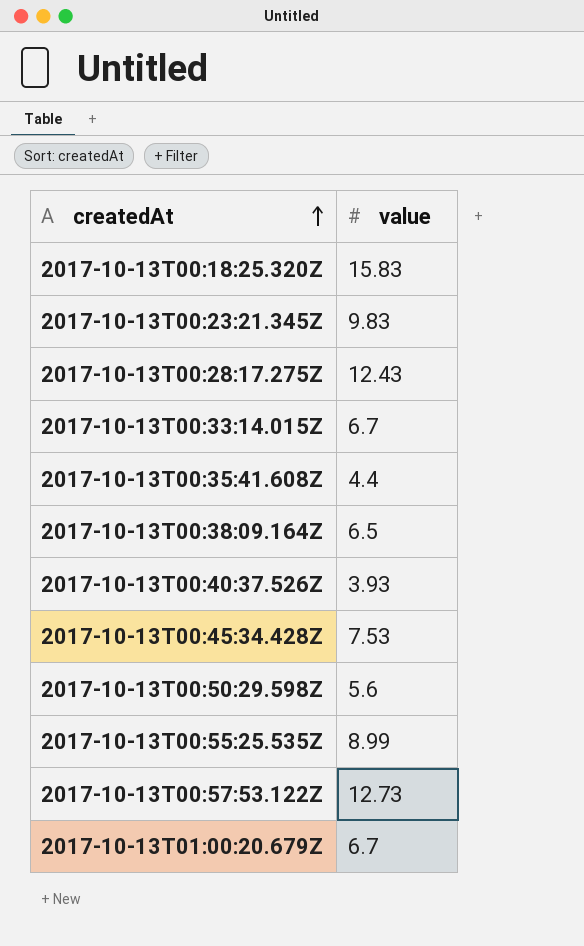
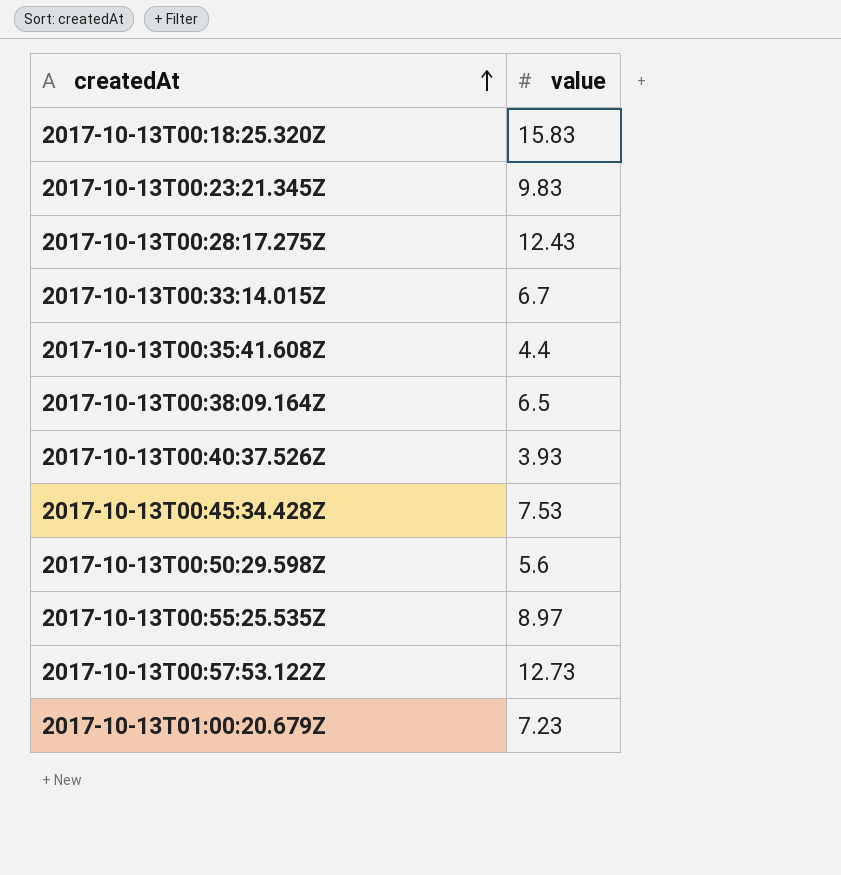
2017-10-13T00:55:25.535Z | value: 8.99 -> 8.97
2017-10-13T01:00:20.679Z | value: 6.7 -> 7.23

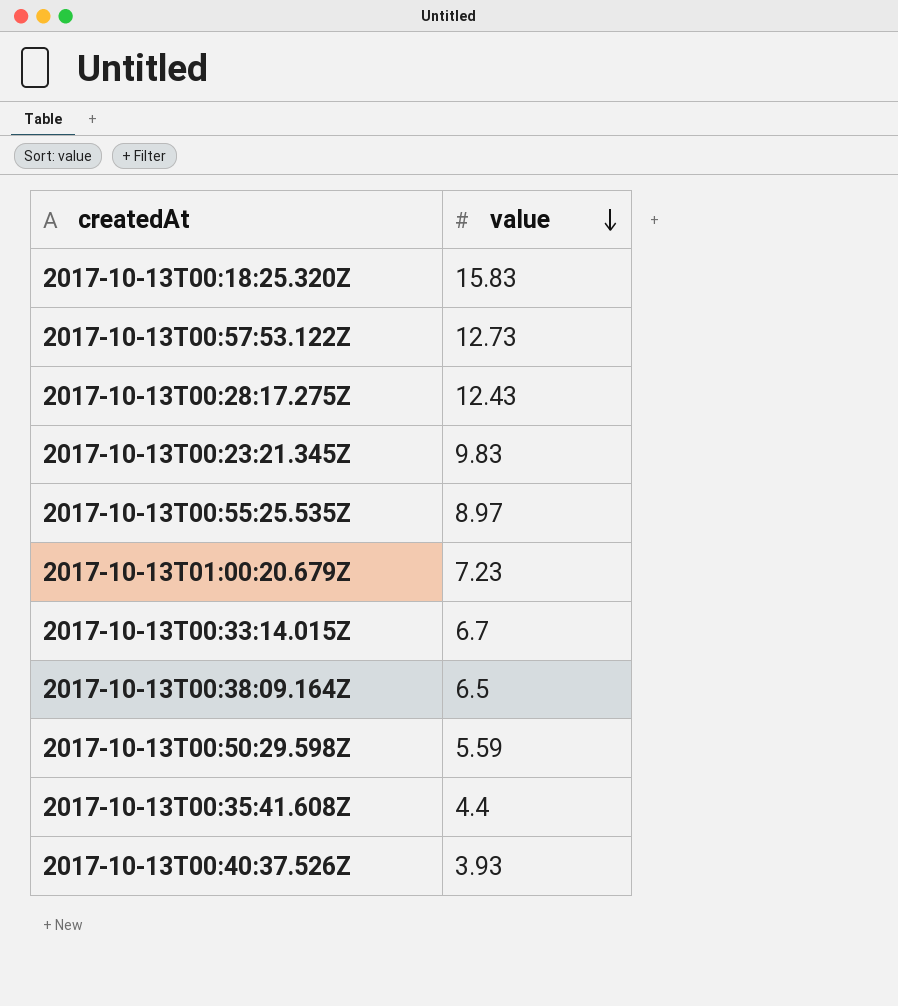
row order: createdAt ascending -> value descending
row 2017-10-13T00:45:34.428Z: 7.53 -> none
2017-10-13T00:50:29.598Z | value: 5.6 -> 5.59

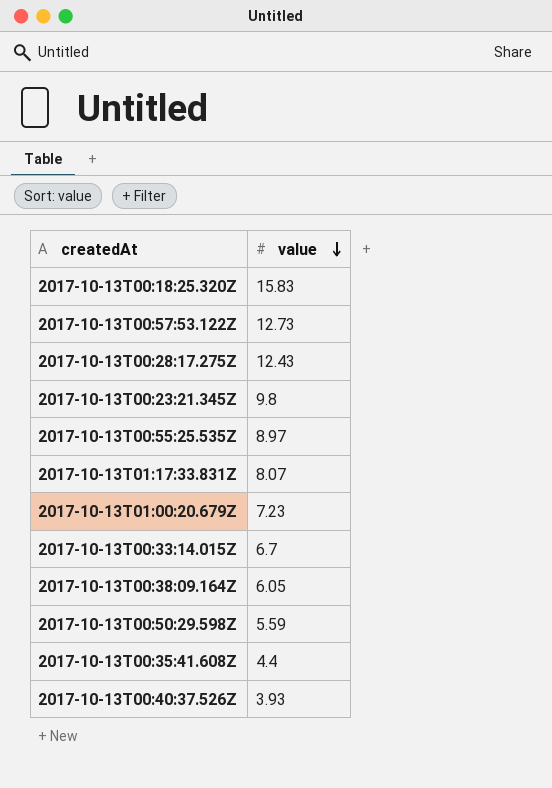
2017-10-13T00:23:21.345Z | value: 9.83 -> 9.8
row 2017-10-13T01:17:33.831Z: none -> 8.07
2017-10-13T00:38:09.164Z | value: 6.5 -> 6.05

